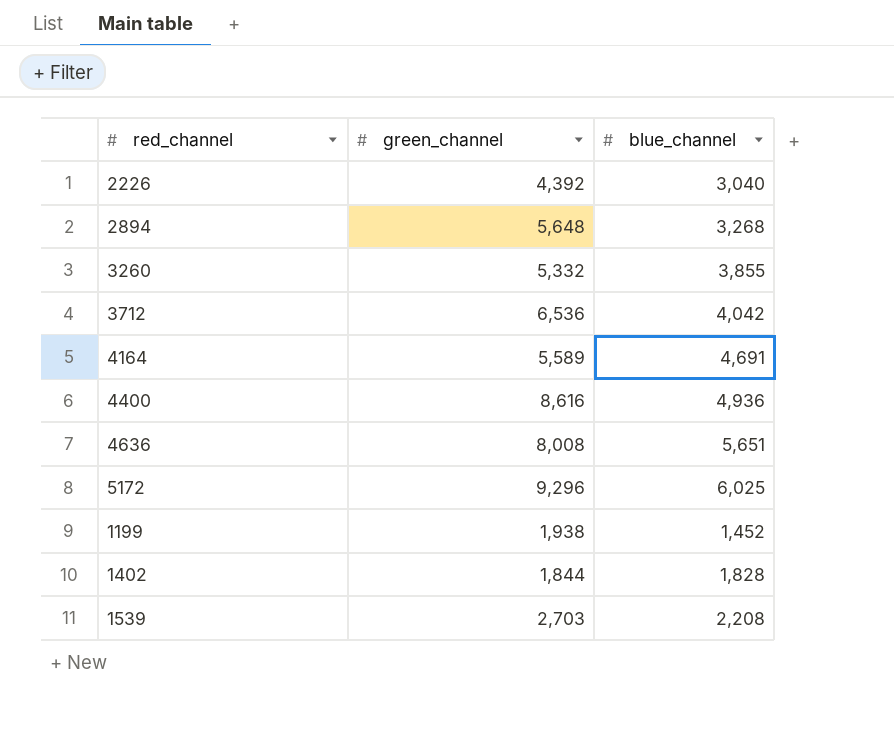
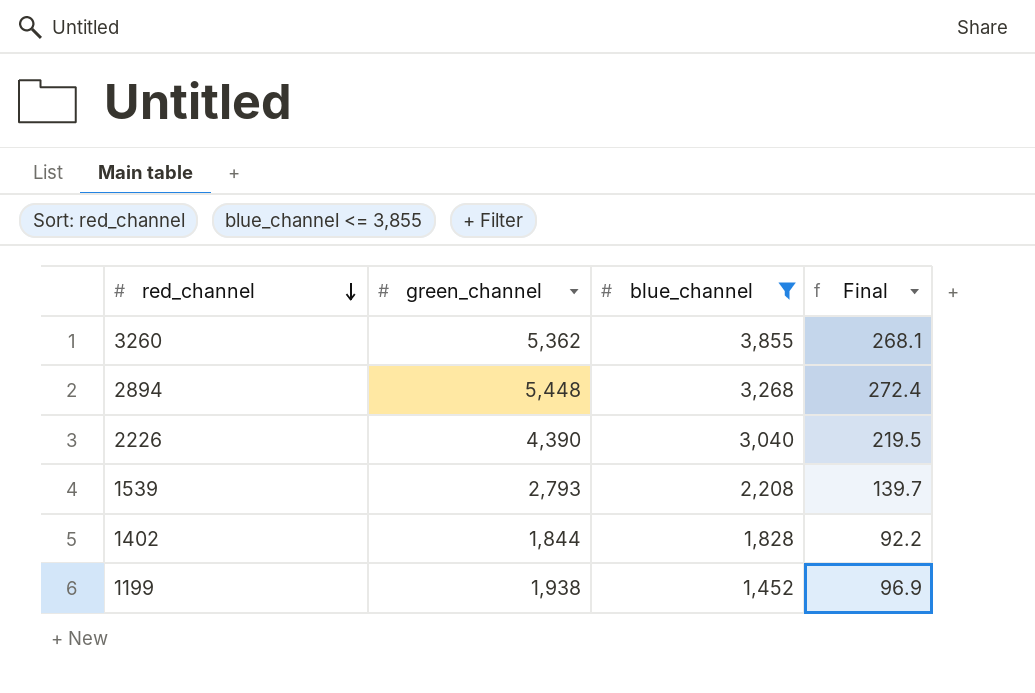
filter: none -> blue_channel <= 3,855
row order: none -> red_channel descending
column Final | formula: none -> [green_channel] * 0.05
3260 | green_channel: 5,332 -> 5,362
2894 | green_channel: 5,648 -> 5,448
2226 | green_channel: 4,392 -> 4,390
1539 | green_channel: 2,703 -> 2,793

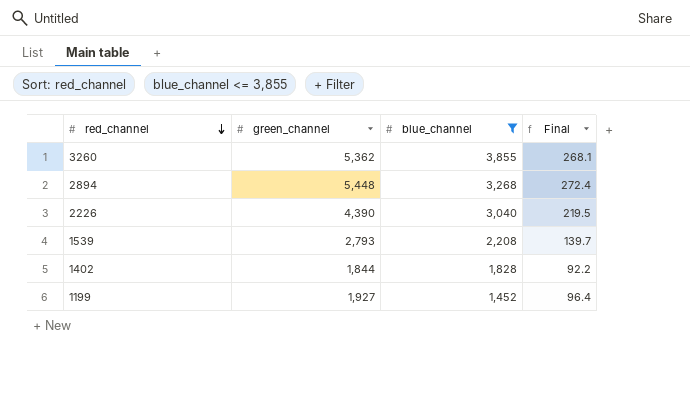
1199 | green_channel: 1,938 -> 1,927
1199 | Final: 96.9 -> 96.4

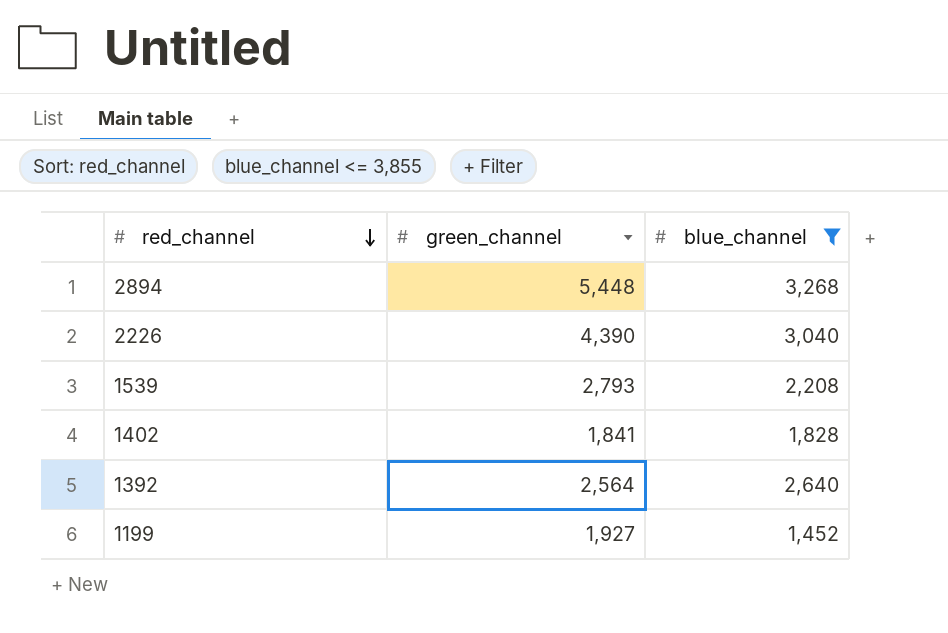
column Final | formula: [green_channel] * 0.05 -> none
row 3260: 5,362 | 3,855 | 268.1 -> none
1402 | green_channel: 1,844 -> 1,841
row 1392: none -> 2,564 | 2,640

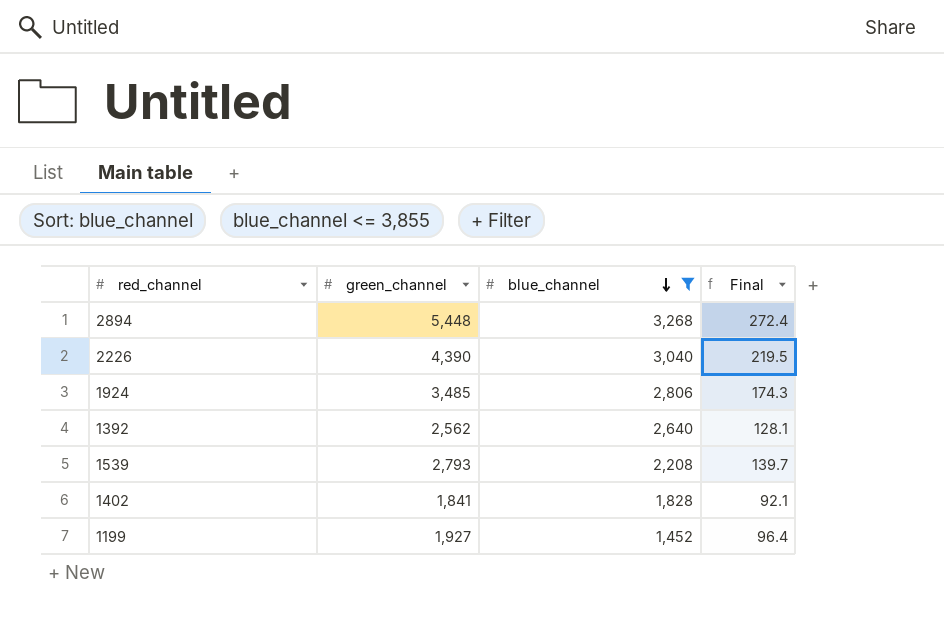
row order: red_channel descending -> blue_channel descending
column Final | formula: none -> [green_channel] * 0.05
row 1924: none -> 3,485 | 2,806 | 174.3
1392 | green_channel: 2,564 -> 2,562

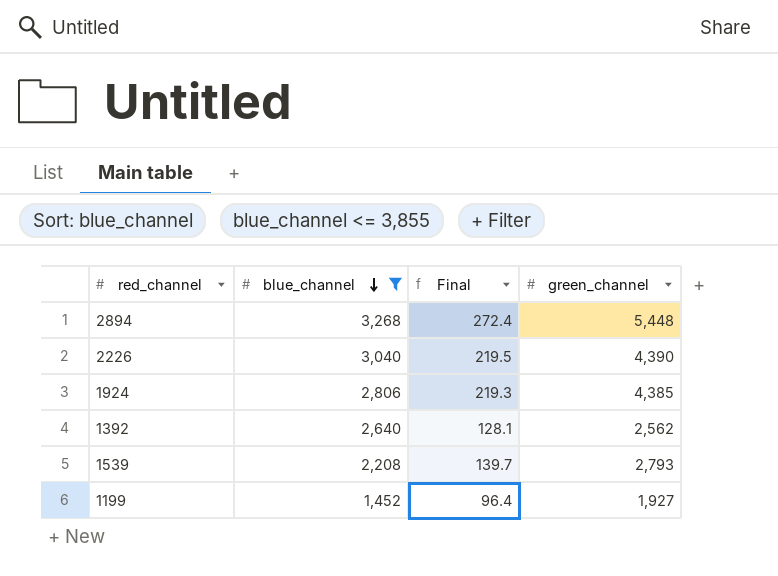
column green_channel | position: 2 -> 4
row 1402: 1,841 | 1,828 | 92.1 -> none
1924 | Final: 174.3 -> 219.3
1924 | green_channel: 3,485 -> 4,385

